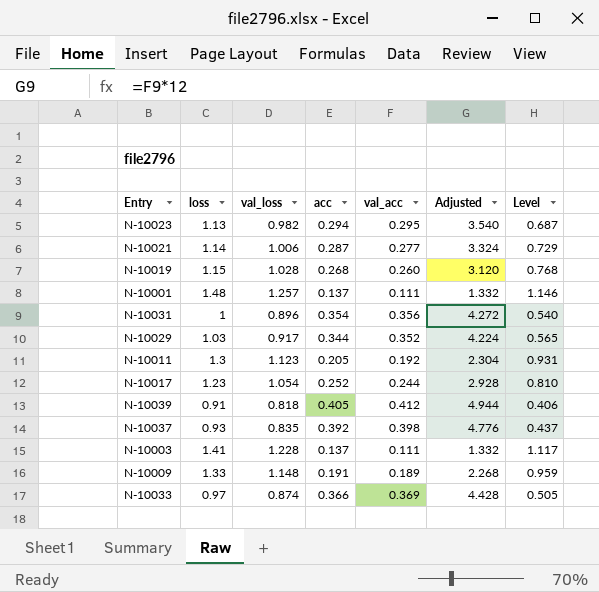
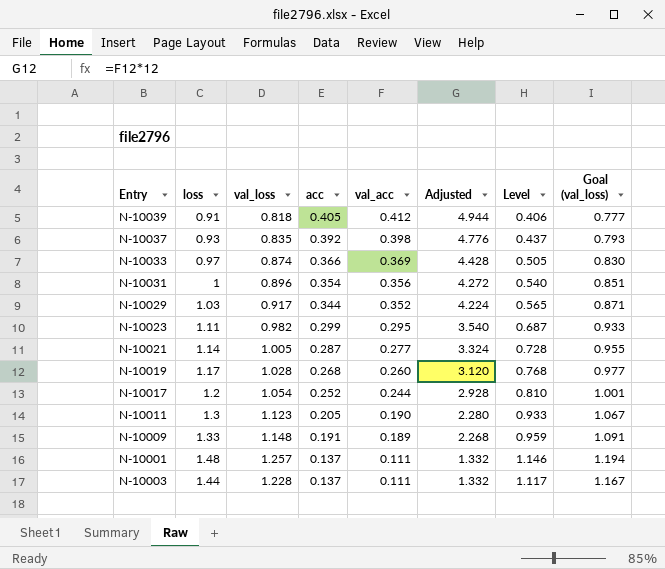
row order: none -> acc descending
column Goal (val_loss) | formula: none -> [val_loss] * 0.95
N-10023 | loss: 1.13 -> 1.11
N-10023 | acc: 0.294 -> 0.299
N-10021 | val_loss: 1.006 -> 1.005
N-10021 | Level: 0.729 -> 0.728
N-10019 | loss: 1.15 -> 1.17
N-10017 | loss: 1.23 -> 1.2
N-10011 | val_acc: 0.192 -> 0.190
N-10011 | Adjusted: 2.304 -> 2.280
N-10011 | Level: 0.931 -> 0.933
N-10003 | loss: 1.41 -> 1.44

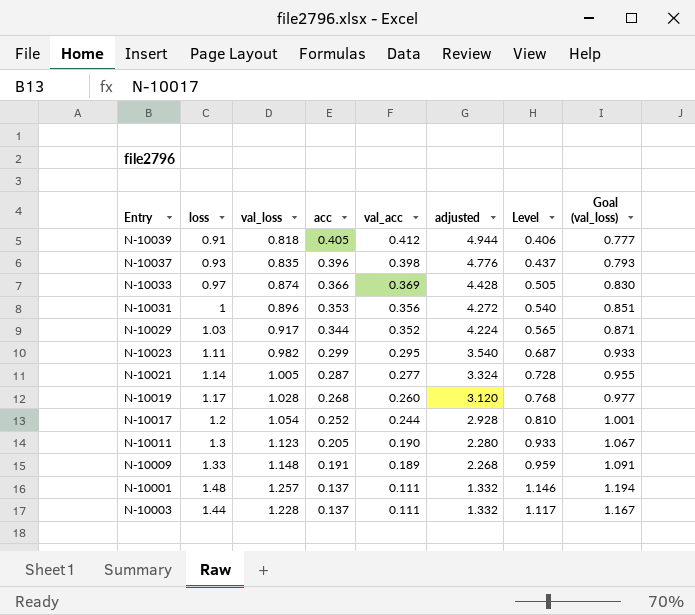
column name: Adjusted -> adjusted
N-10037 | acc: 0.392 -> 0.396
N-10031 | acc: 0.354 -> 0.353

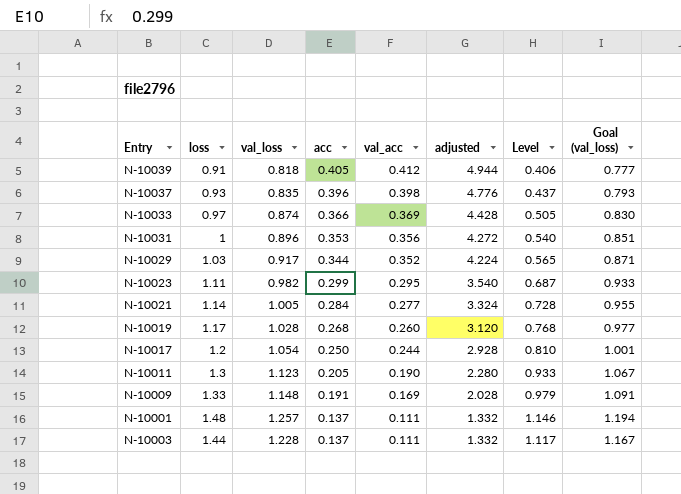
N-10021 | acc: 0.287 -> 0.284
N-10017 | acc: 0.252 -> 0.250
N-10009 | val_acc: 0.189 -> 0.169
N-10009 | adjusted: 2.268 -> 2.028
N-10009 | Level: 0.959 -> 0.979

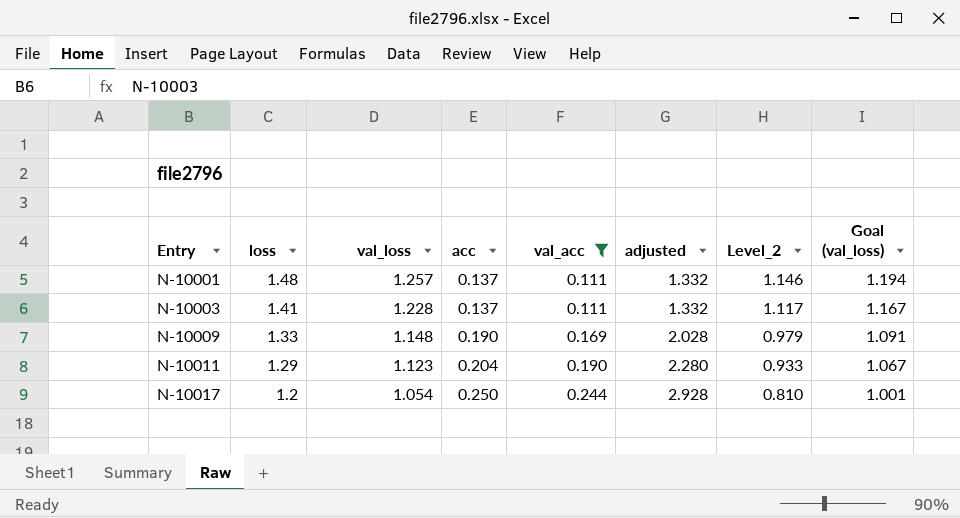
filter: none -> val_acc <= 0.244
row order: acc descending -> Entry ascending
column name: Level -> Level_2
N-10003 | loss: 1.44 -> 1.41
N-10009 | acc: 0.191 -> 0.190
N-10011 | loss: 1.3 -> 1.29
N-10011 | acc: 0.205 -> 0.204

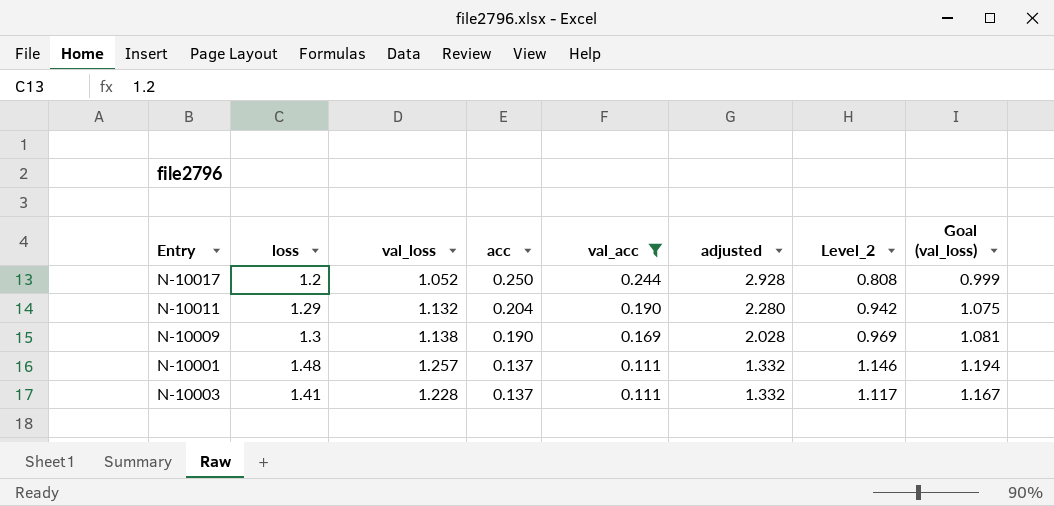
row order: Entry ascending -> acc descending
N-10017 | val_loss: 1.054 -> 1.052
N-10017 | Level_2: 0.810 -> 0.808
N-10017 | Goal (val_loss): 1.001 -> 0.999
N-10011 | val_loss: 1.123 -> 1.132
N-10011 | Level_2: 0.933 -> 0.942
N-10011 | Goal (val_loss): 1.067 -> 1.075
N-10009 | loss: 1.33 -> 1.3
N-10009 | val_loss: 1.148 -> 1.138
N-10009 | Level_2: 0.979 -> 0.969
N-10009 | Goal (val_loss): 1.091 -> 1.081

